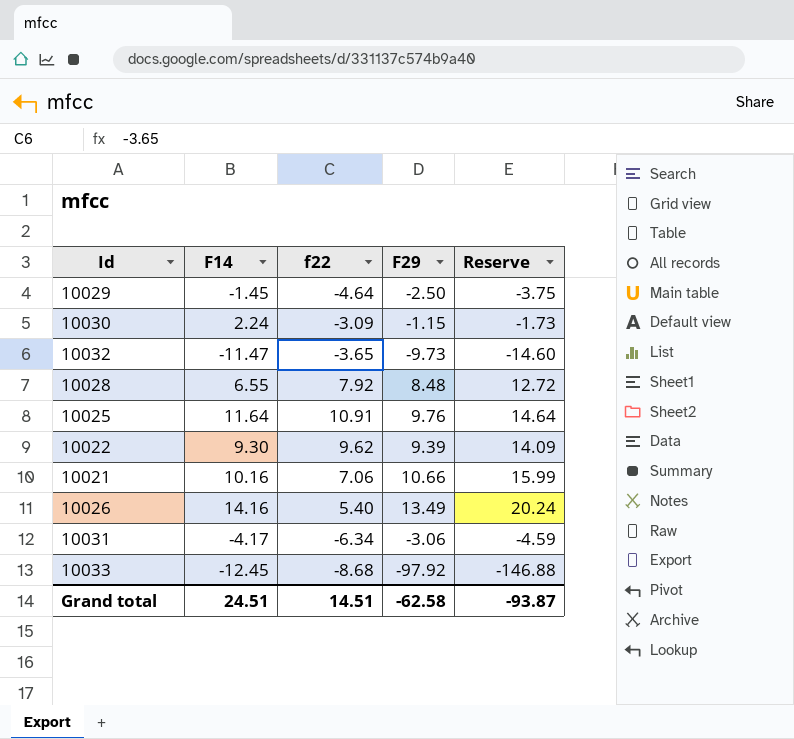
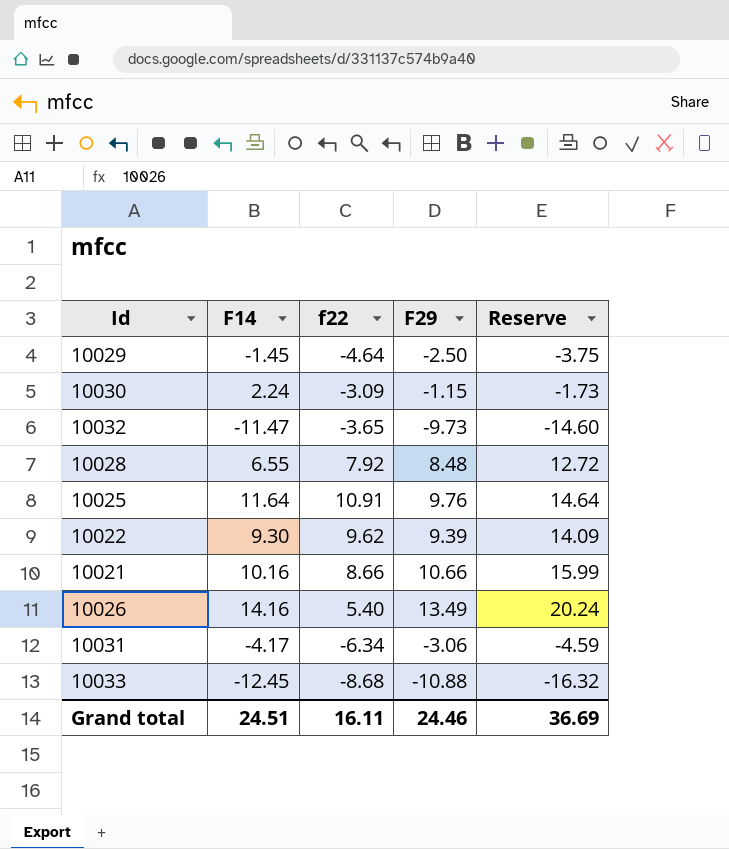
10021 | f22: 7.06 -> 8.66
10033 | F29: -97.92 -> -10.88
10033 | Reserve: -146.88 -> -16.32
Grand total | f22: 14.51 -> 16.11
Grand total | F29: -62.58 -> 24.46
Grand total | Reserve: -93.87 -> 36.69

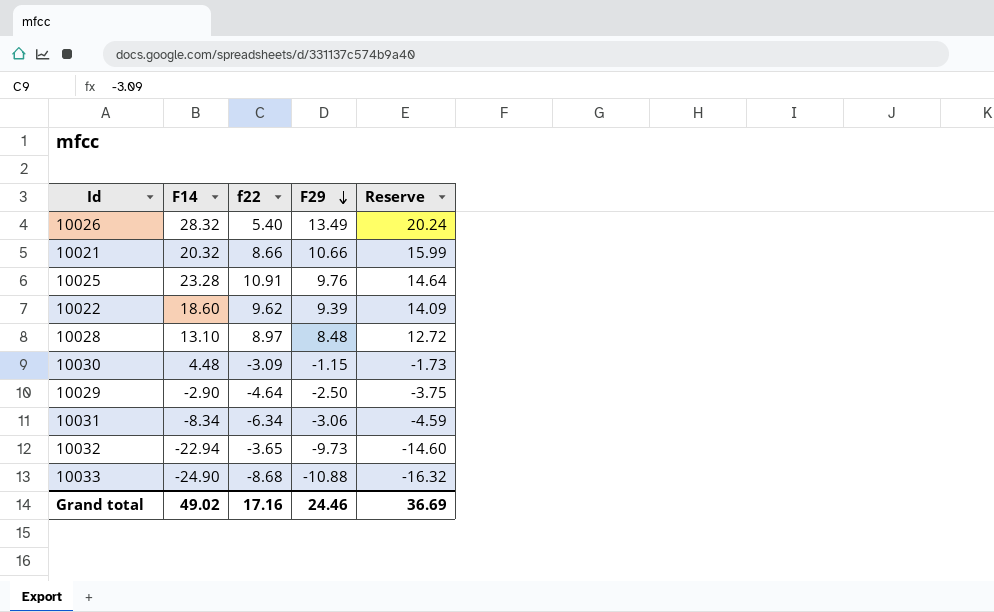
row order: none -> F29 descending
10026 | F14: 14.16 -> 28.32
10021 | F14: 10.16 -> 20.32
10025 | F14: 11.64 -> 23.28
10022 | F14: 9.30 -> 18.60
10028 | F14: 6.55 -> 13.10
10028 | f22: 7.92 -> 8.97
10030 | F14: 2.24 -> 4.48
10029 | F14: -1.45 -> -2.90
10031 | F14: -4.17 -> -8.34
10032 | F14: -11.47 -> -22.94
10033 | F14: -12.45 -> -24.90
Grand total | F14: 24.51 -> 49.02
Grand total | f22: 16.11 -> 17.16

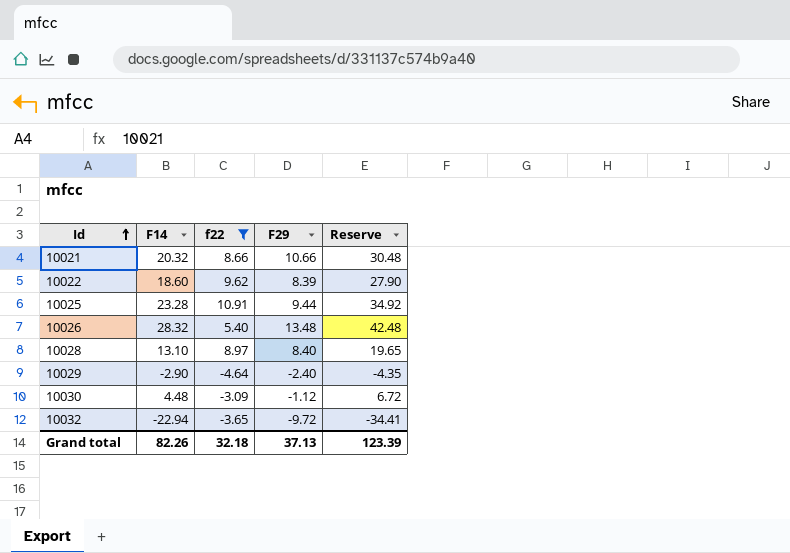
filter: none -> f22 >= -4.64
row order: F29 descending -> Id ascending
column Reserve | formula: [F29] * 1.5 -> [F14] * 1.5
10022 | F29: 9.39 -> 8.39
10025 | F29: 9.76 -> 9.44
10026 | F29: 13.49 -> 13.48
10028 | F29: 8.48 -> 8.40
10029 | F29: -2.50 -> -2.40
10030 | F29: -1.15 -> -1.12
10032 | F29: -9.73 -> -9.72
Grand total | F14: 49.02 -> 82.26
Grand total | f22: 17.16 -> 32.18
Grand total | F29: 24.46 -> 37.13
Grand total | Reserve: 36.69 -> 123.39

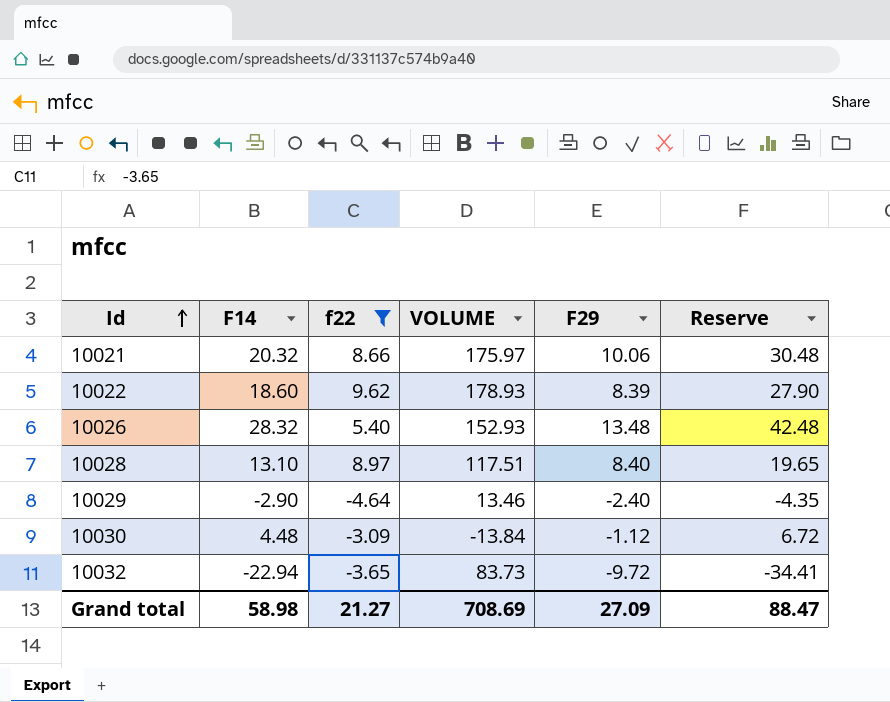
column VOLUME | formula: none -> [F14] * [f22]
row 10025: 23.28 | 10.91 | 9.44 | 34.92 -> none
10021 | F29: 10.66 -> 10.06
Grand total | F14: 82.26 -> 58.98
Grand total | f22: 32.18 -> 21.27
Grand total | F29: 37.13 -> 27.09
Grand total | Reserve: 123.39 -> 88.47

